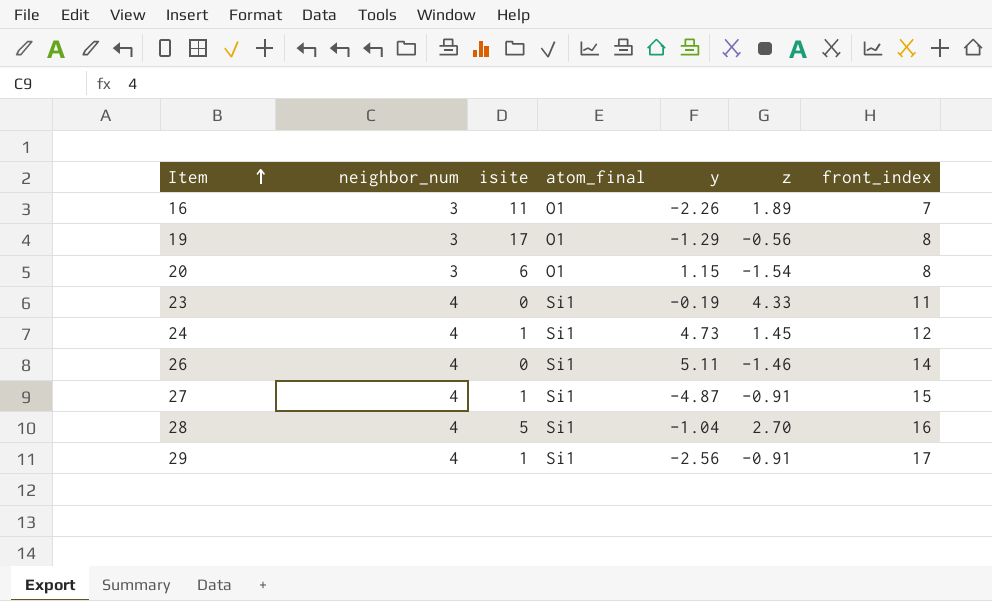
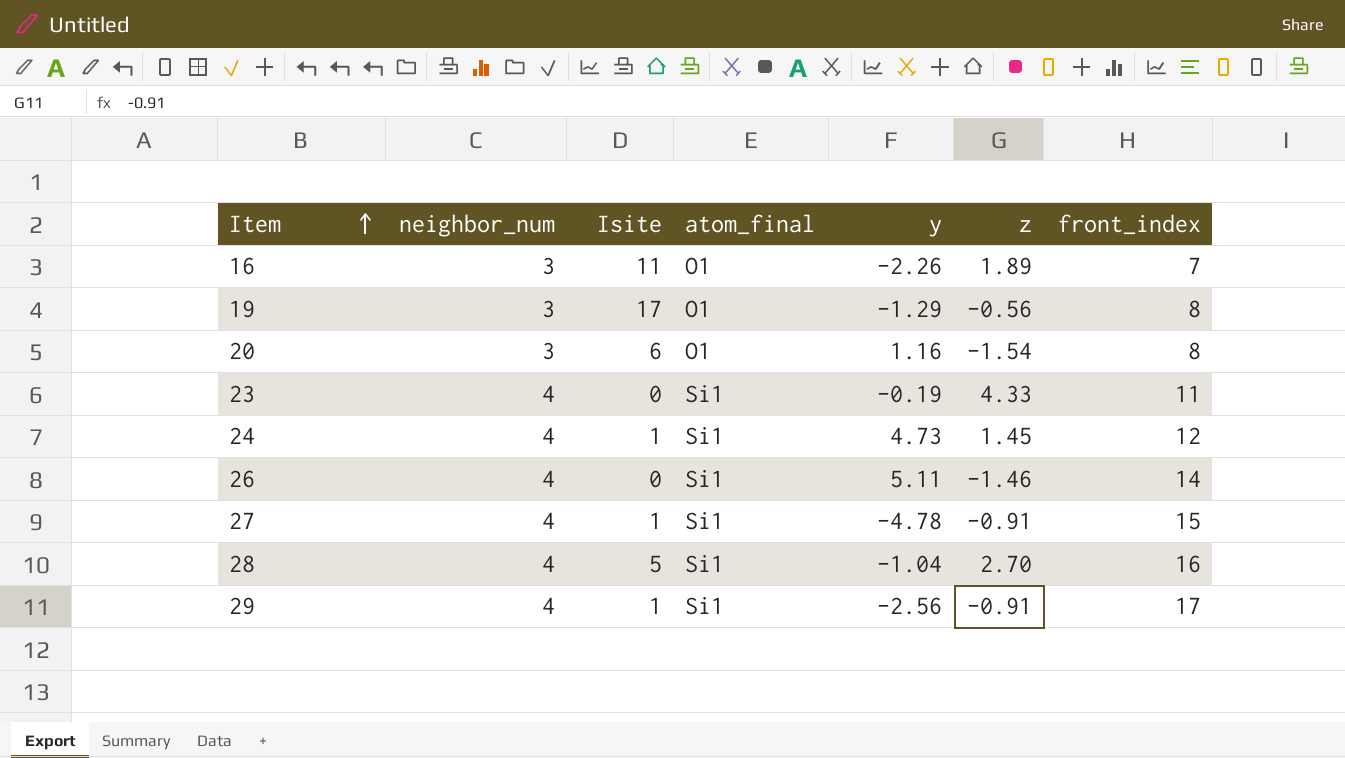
column name: isite -> Isite
20 | y: 1.15 -> 1.16
27 | y: -4.87 -> -4.78

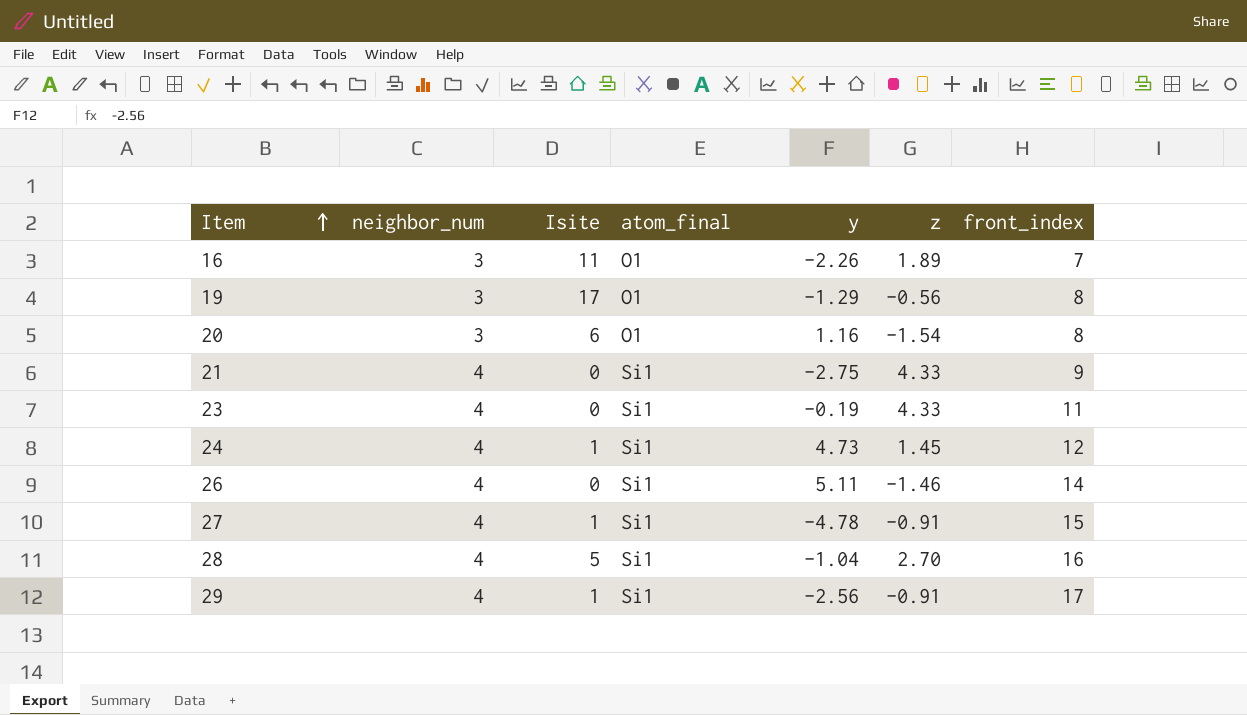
row 21: none -> 4 | 0 | Si1 | -2.75 | 4.33 | 9

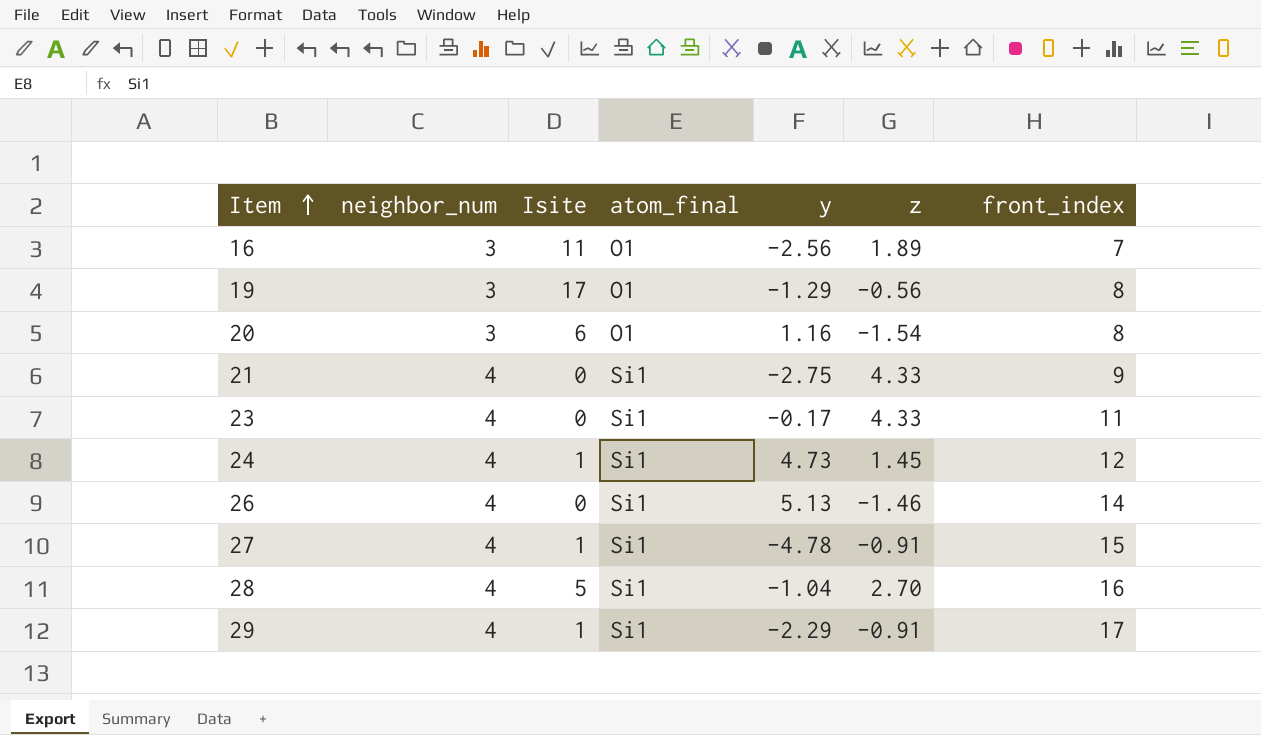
16 | y: -2.26 -> -2.56
23 | y: -0.19 -> -0.17
26 | y: 5.11 -> 5.13
29 | y: -2.56 -> -2.29

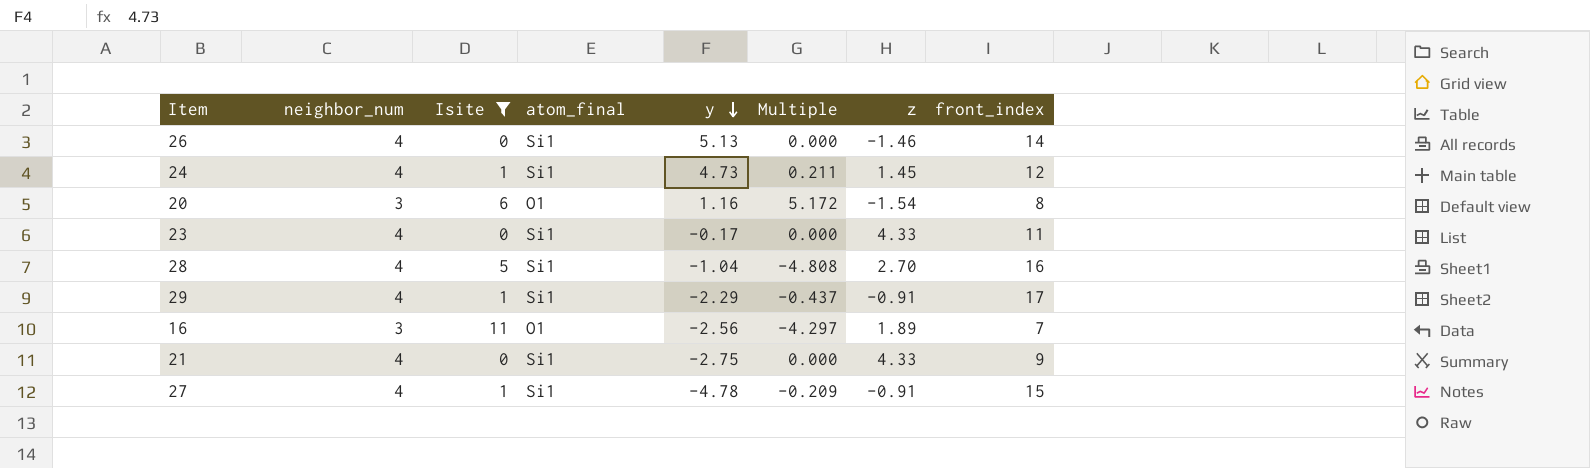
filter: none -> Isite != 17
row order: Item ascending -> y descending
column Multiple | formula: none -> [Isite] / [y]

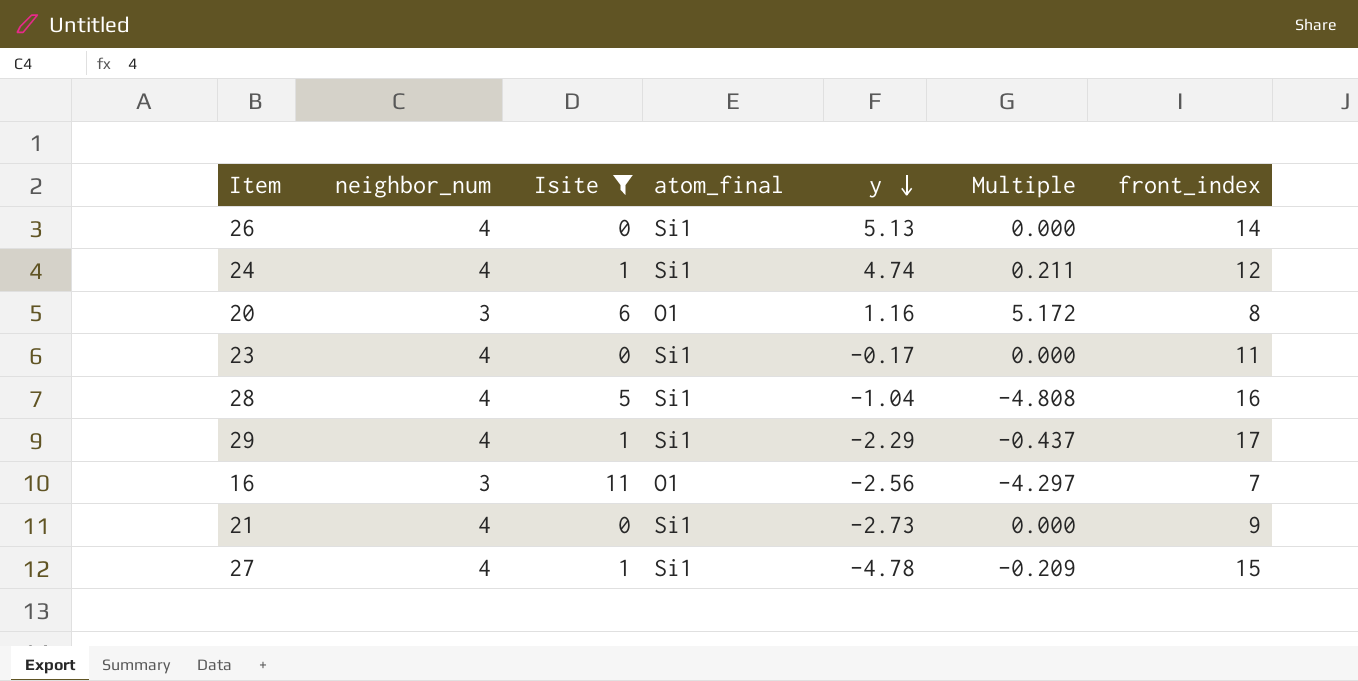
column z | position: 7 -> none
24 | y: 4.73 -> 4.74
21 | y: -2.75 -> -2.73

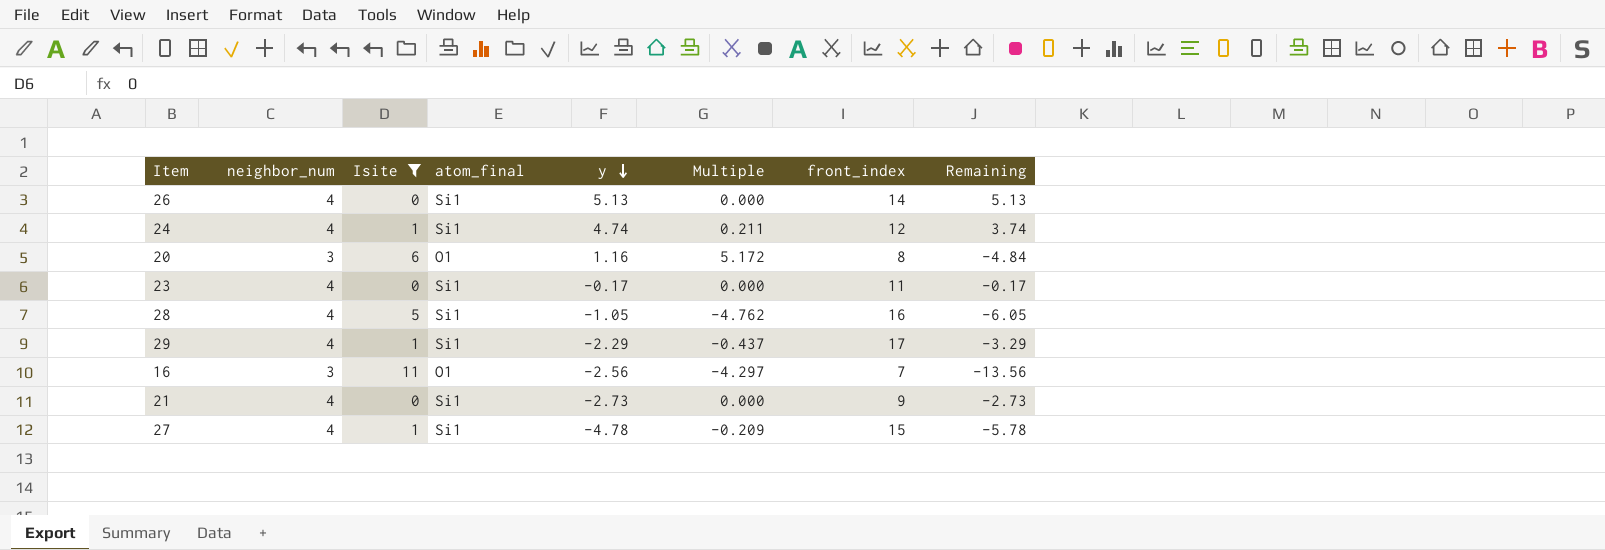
column Remaining | formula: none -> [y] - [Isite]
28 | y: -1.04 -> -1.05
28 | Multiple: -4.808 -> -4.762

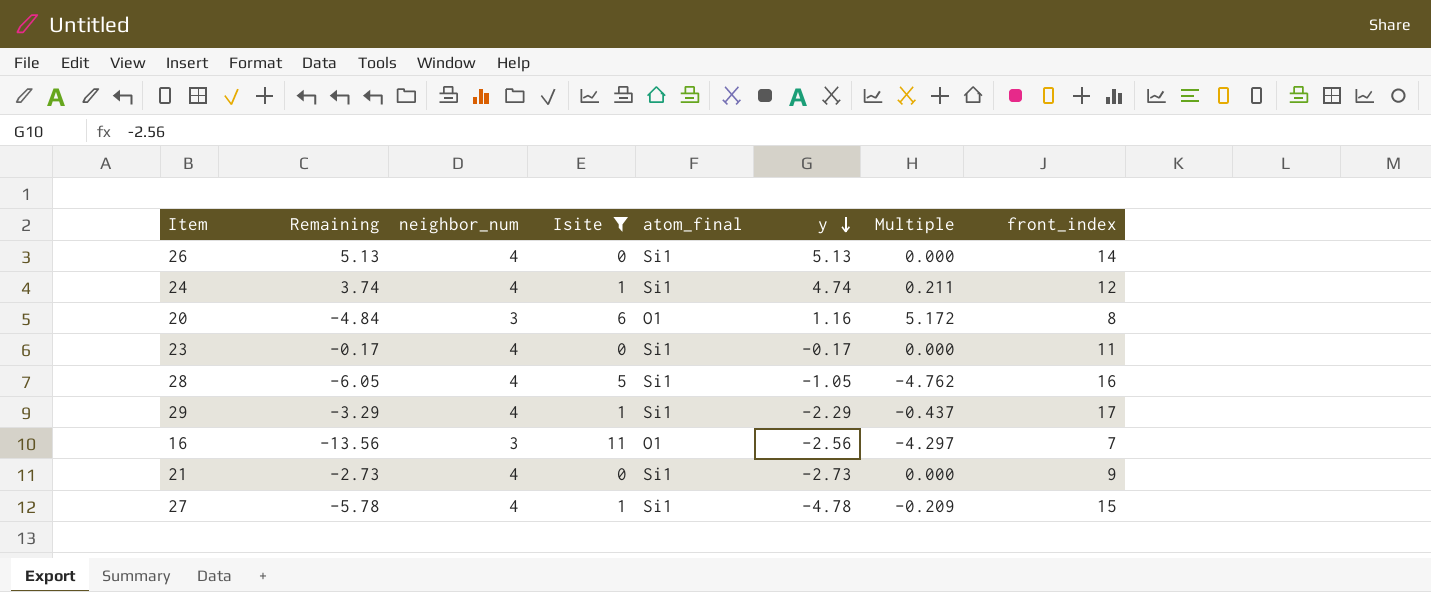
column Remaining | position: 8 -> 2

